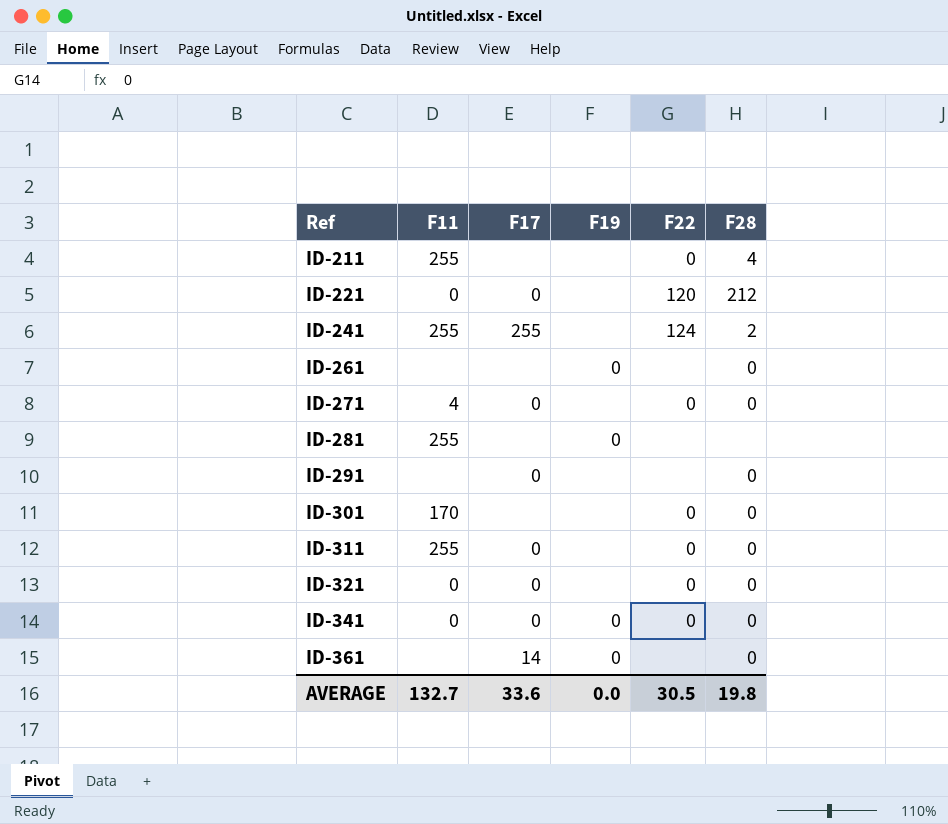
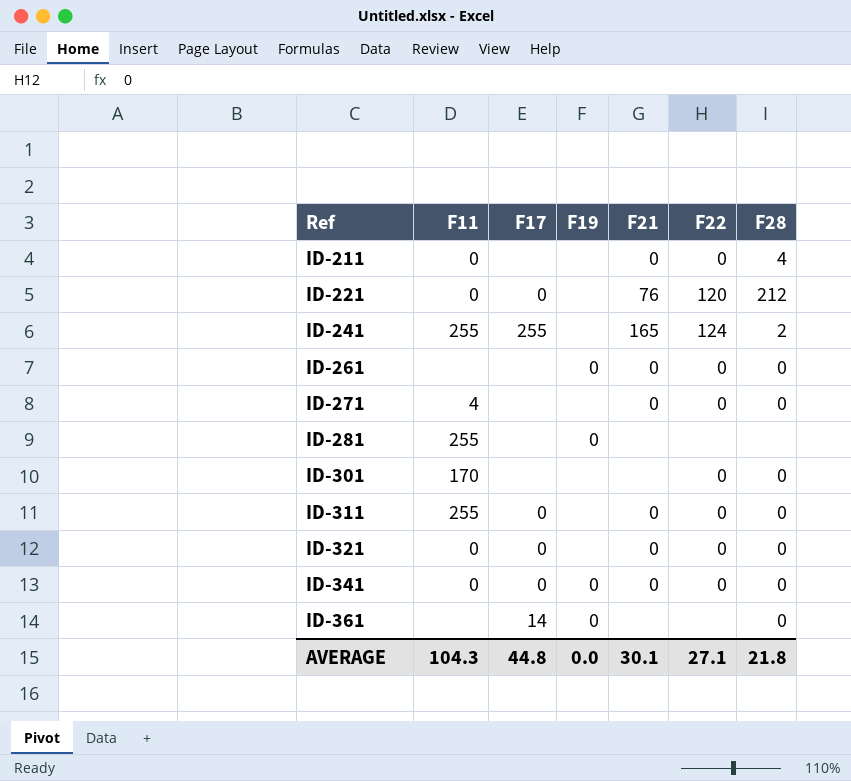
column F21 | position: none -> 5
row ID-291: none | 0 | none | none | 0 -> none
ID-211 | F11: 255 -> 0
ID-261 | F22: none -> 0
ID-271 | F17: 0 -> none
AVERAGE | F11: 132.7 -> 104.3
AVERAGE | F17: 33.6 -> 44.8
AVERAGE | F22: 30.5 -> 27.1
AVERAGE | F28: 19.8 -> 21.8

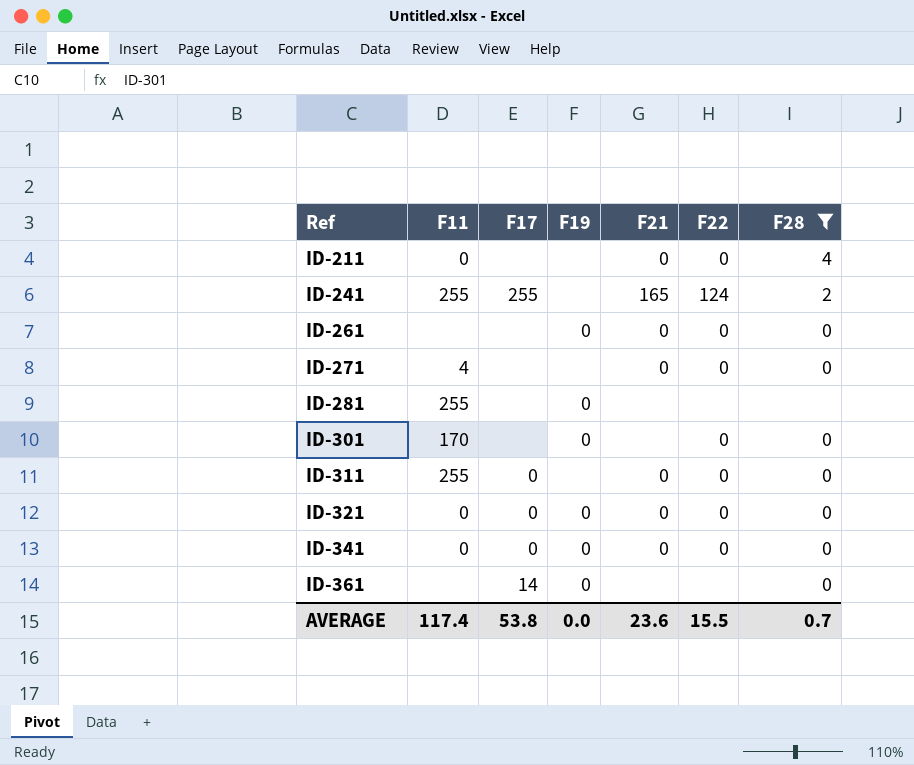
filter: none -> F28 != 212
ID-301 | F19: none -> 0
ID-321 | F19: none -> 0
AVERAGE | F11: 104.3 -> 117.4
AVERAGE | F17: 44.8 -> 53.8
AVERAGE | F21: 30.1 -> 23.6
AVERAGE | F22: 27.1 -> 15.5
AVERAGE | F28: 21.8 -> 0.7

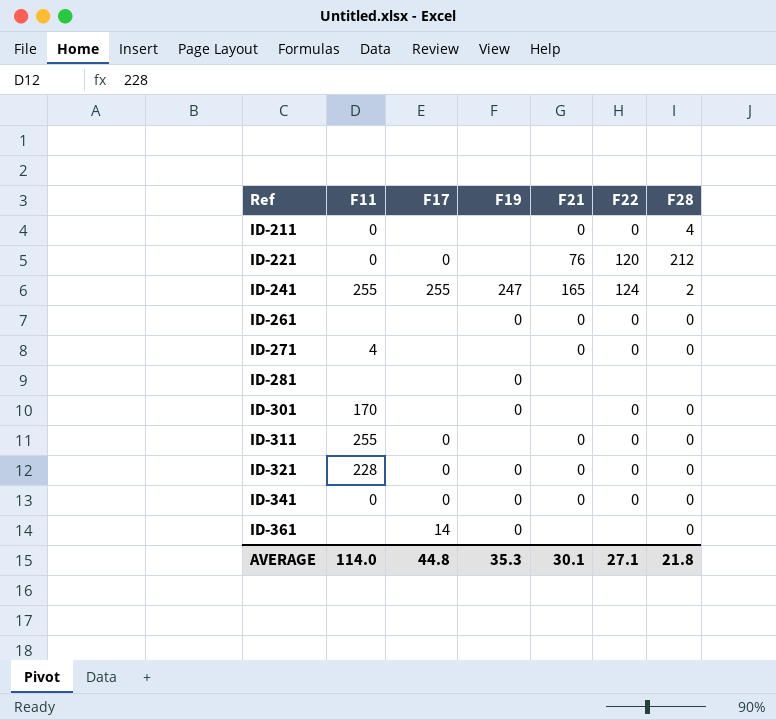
filter: F28 != 212 -> none
ID-241 | F19: none -> 247
ID-281 | F11: 255 -> none
ID-321 | F11: 0 -> 228
AVERAGE | F11: 117.4 -> 114.0
AVERAGE | F17: 53.8 -> 44.8
AVERAGE | F19: 0.0 -> 35.3
AVERAGE | F21: 23.6 -> 30.1
AVERAGE | F22: 15.5 -> 27.1
AVERAGE | F28: 0.7 -> 21.8

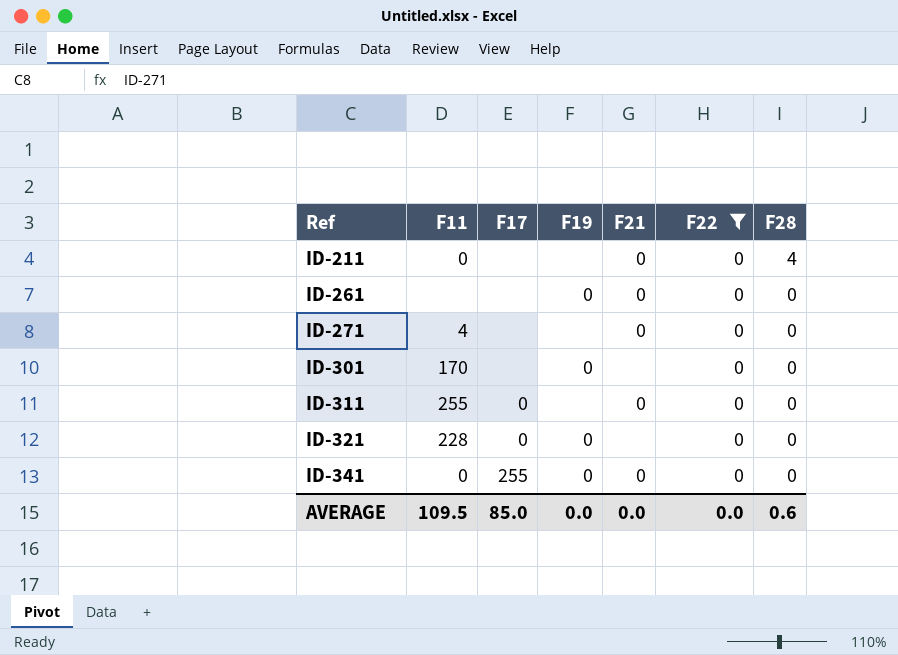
filter: none -> F22 = 0
ID-321 | F21: 0 -> none
ID-341 | F17: 0 -> 255
AVERAGE | F11: 114.0 -> 109.5
AVERAGE | F17: 44.8 -> 85.0
AVERAGE | F19: 35.3 -> 0.0
AVERAGE | F21: 30.1 -> 0.0
AVERAGE | F22: 27.1 -> 0.0
AVERAGE | F28: 21.8 -> 0.6

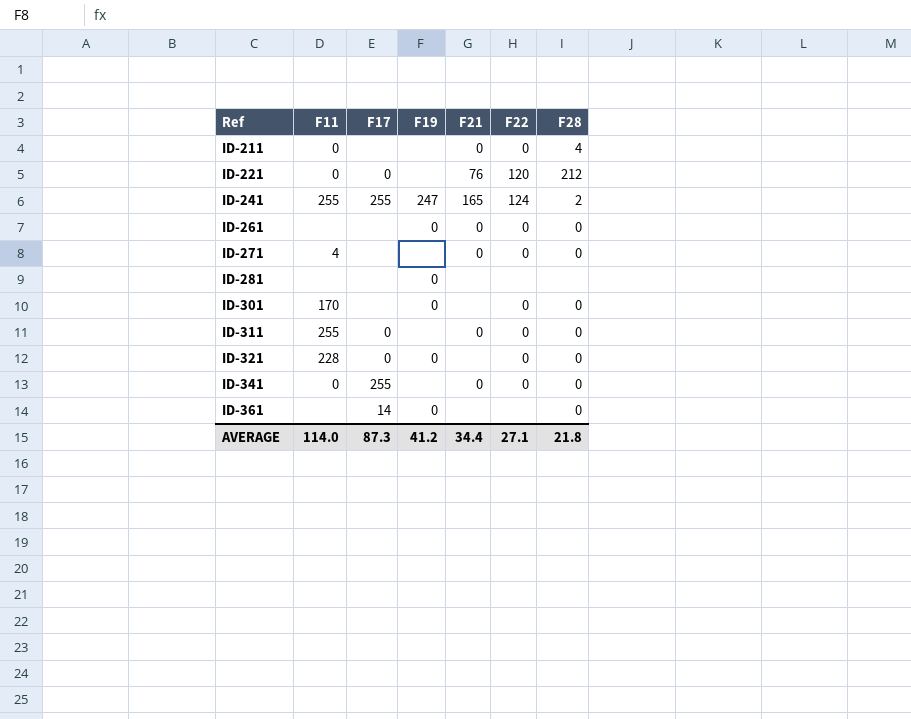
filter: F22 = 0 -> none
ID-341 | F19: 0 -> none
AVERAGE | F11: 109.5 -> 114.0
AVERAGE | F17: 85.0 -> 87.3
AVERAGE | F19: 0.0 -> 41.2
AVERAGE | F21: 0.0 -> 34.4
AVERAGE | F22: 0.0 -> 27.1
AVERAGE | F28: 0.6 -> 21.8

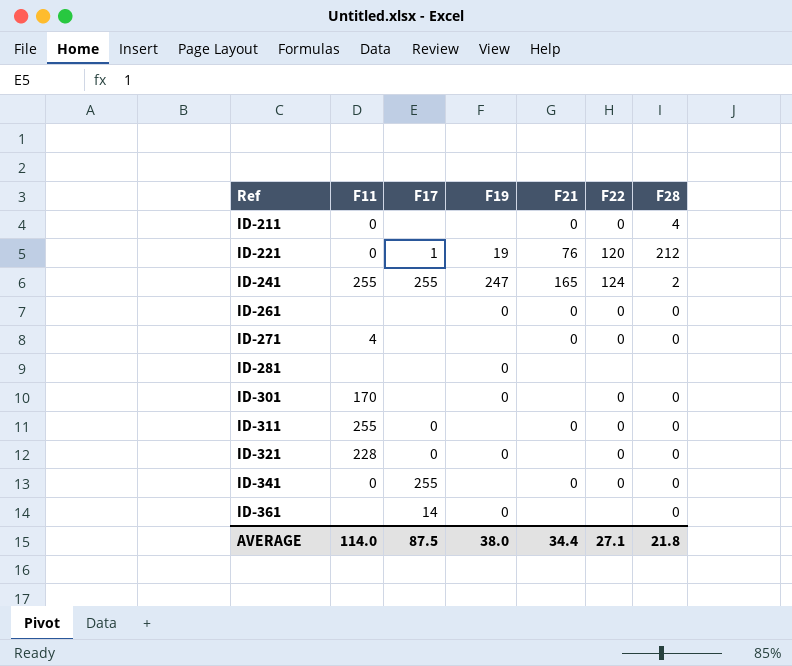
ID-221 | F17: 0 -> 1
ID-221 | F19: none -> 19
AVERAGE | F17: 87.3 -> 87.5
AVERAGE | F19: 41.2 -> 38.0

